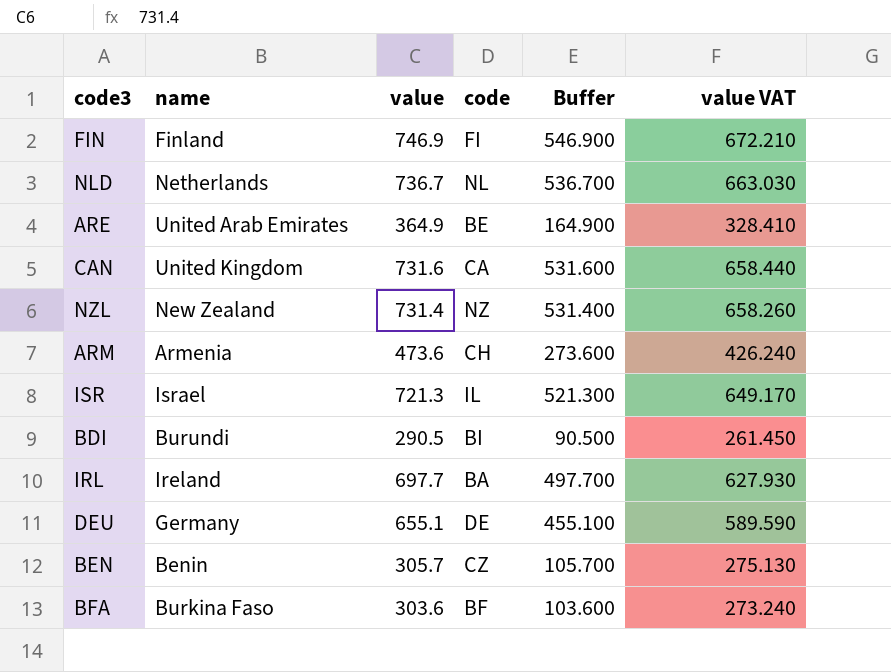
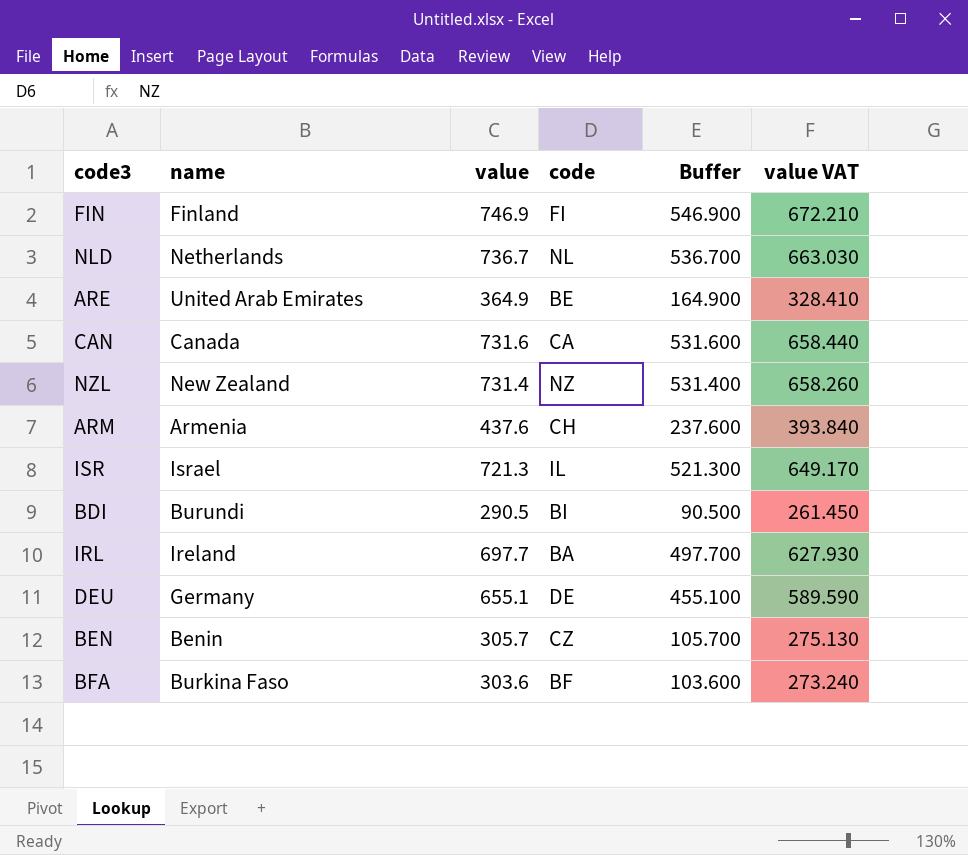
CAN | name: United Kingdom -> Canada
ARM | value: 473.6 -> 437.6
ARM | Buffer: 273.600 -> 237.600
ARM | value VAT: 426.240 -> 393.840

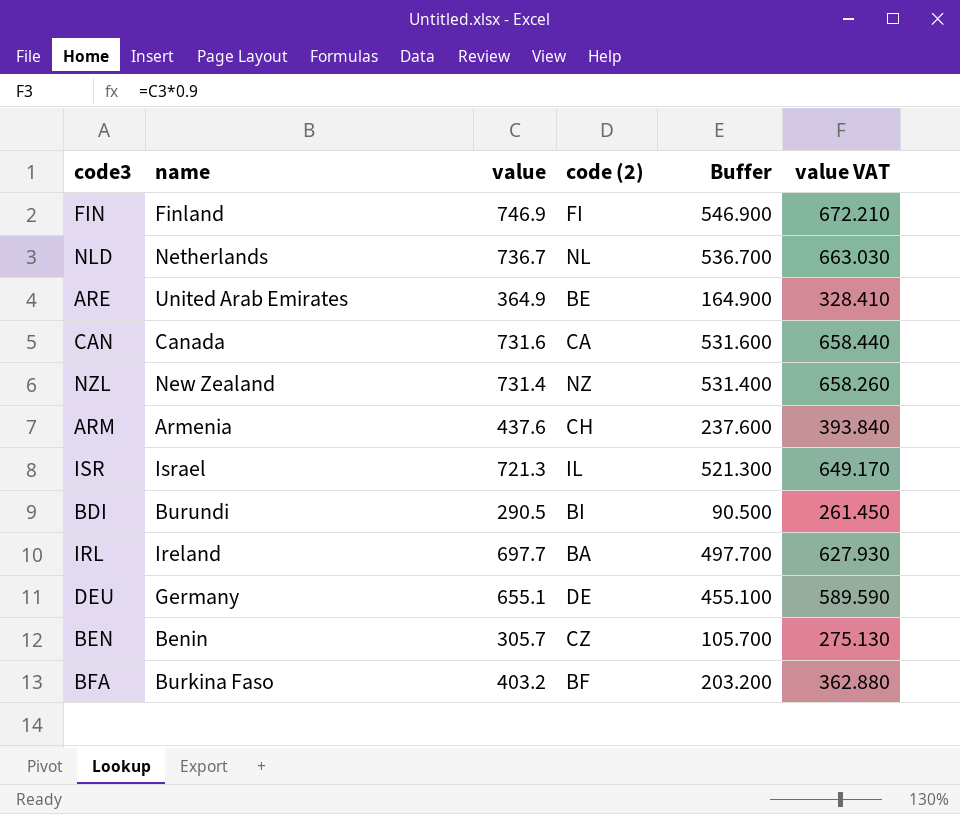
column name: code -> code (2)
BFA | value: 303.6 -> 403.2
BFA | Buffer: 103.600 -> 203.200
BFA | value VAT: 273.240 -> 362.880

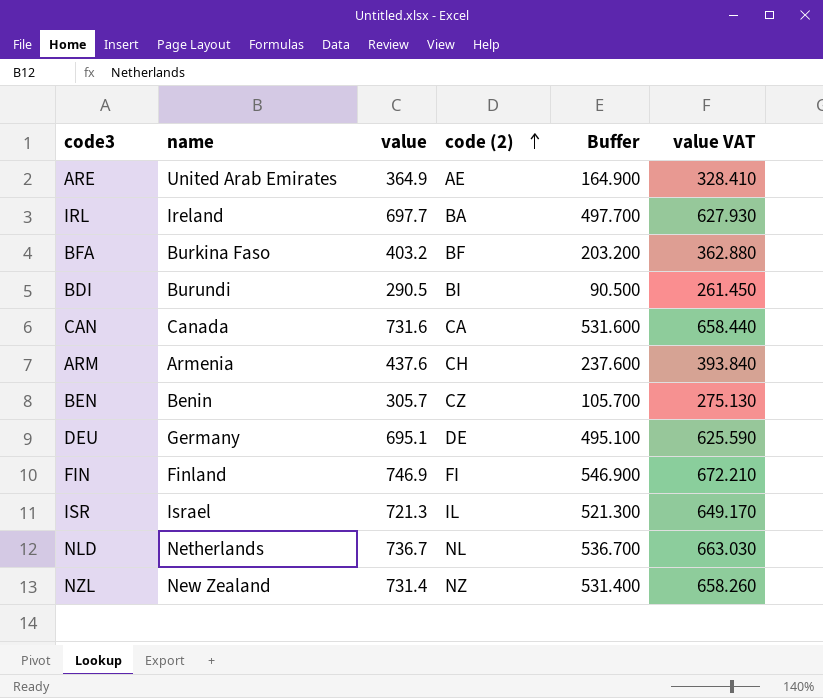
row order: none -> code (2) ascending
ARE | code (2): BE -> AE
DEU | value: 655.1 -> 695.1
DEU | Buffer: 455.100 -> 495.100
DEU | value VAT: 589.590 -> 625.590

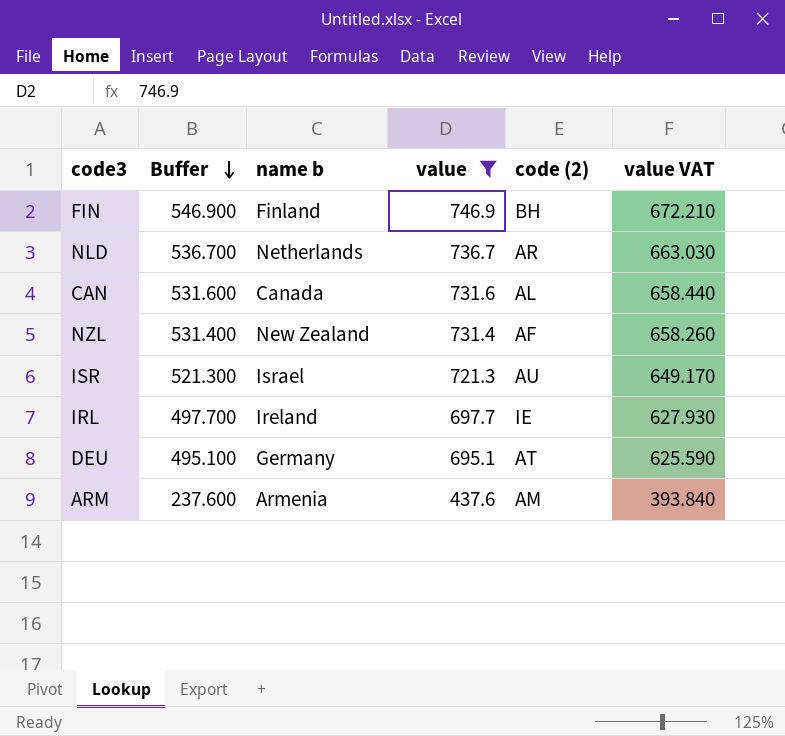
filter: none -> value >= 437.6
row order: code (2) ascending -> Buffer descending
column Buffer | position: 5 -> 2
column name: name -> name b
FIN | code (2): FI -> BH
NLD | code (2): NL -> AR
CAN | code (2): CA -> AL
NZL | code (2): NZ -> AF
ISR | code (2): IL -> AU
IRL | code (2): BA -> IE
DEU | code (2): DE -> AT
ARM | code (2): CH -> AM

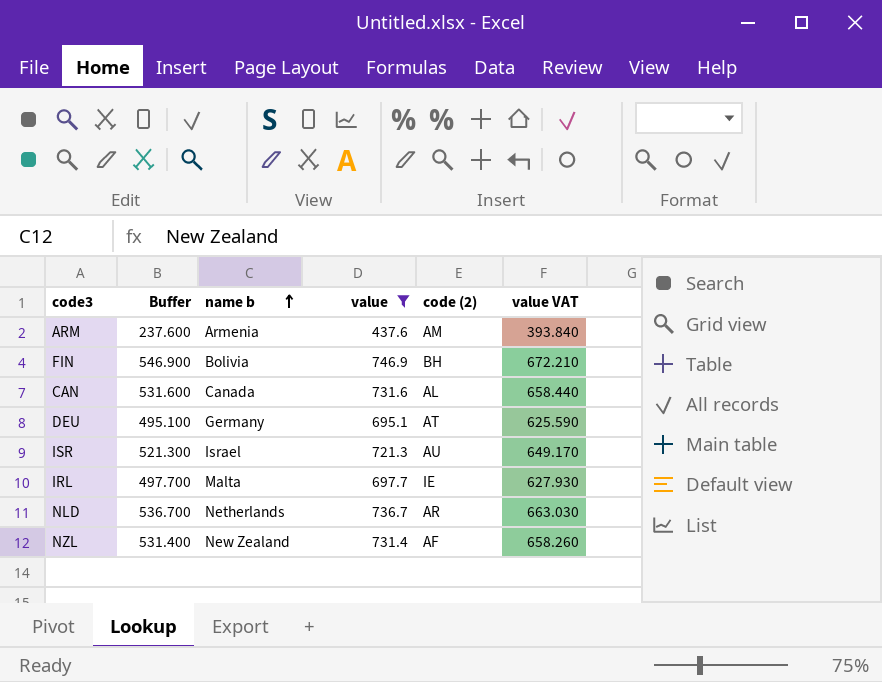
row order: Buffer descending -> name b ascending
FIN | name b: Finland -> Bolivia
IRL | name b: Ireland -> Malta

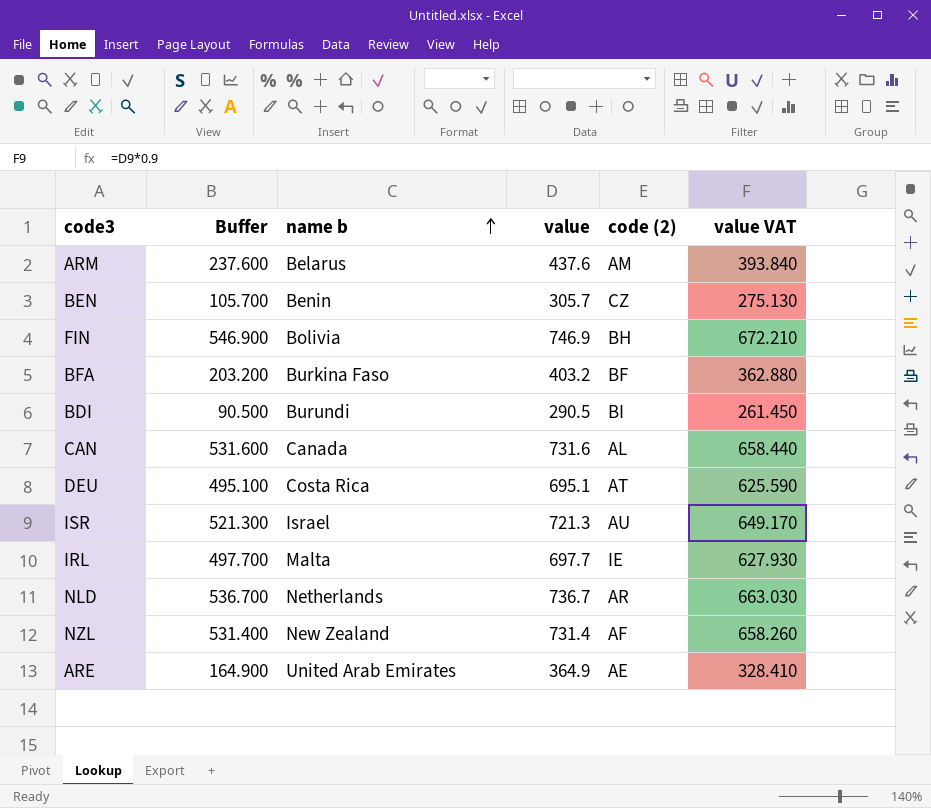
filter: value >= 437.6 -> none
ARM | name b: Armenia -> Belarus
DEU | name b: Germany -> Costa Rica

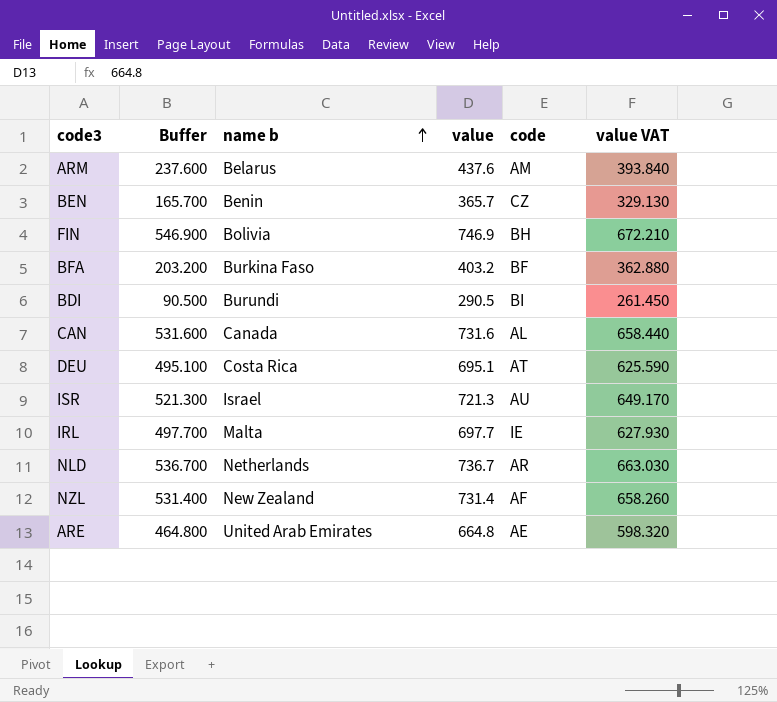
column name: code (2) -> code
BEN | Buffer: 105.700 -> 165.700
BEN | value: 305.7 -> 365.7
BEN | value VAT: 275.130 -> 329.130
ARE | Buffer: 164.900 -> 464.800
ARE | value: 364.9 -> 664.8
ARE | value VAT: 328.410 -> 598.320

